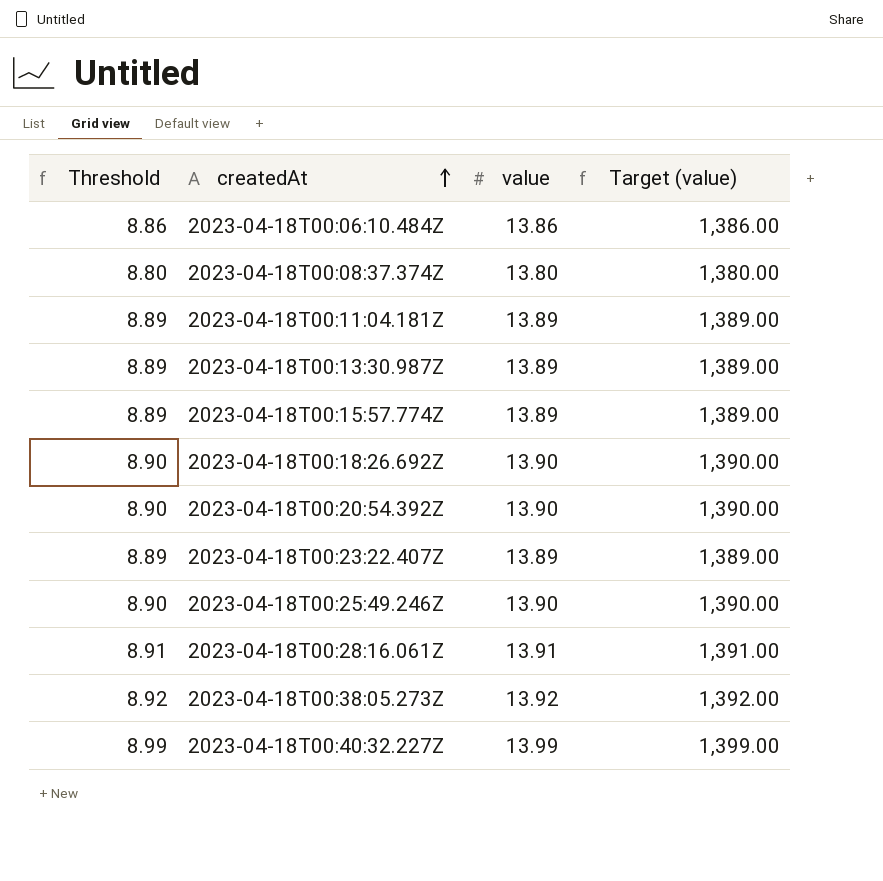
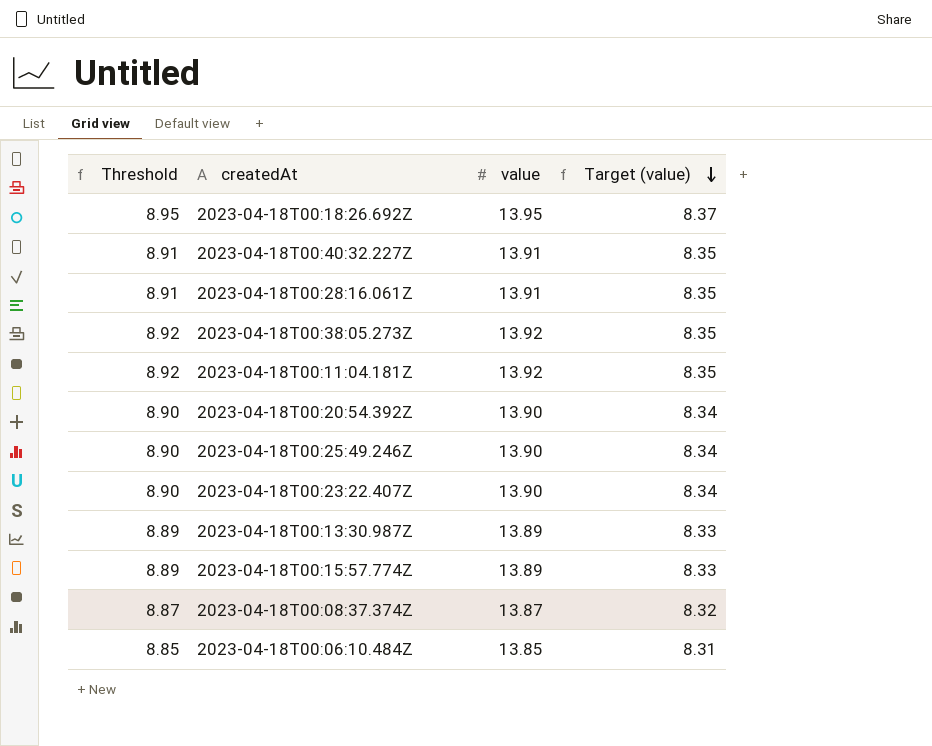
row order: createdAt ascending -> Target (value) descending
column Target (value) | formula: [value] * 100 -> [value] * 0.6
2023-04-18T00:18:26.692Z | Threshold: 8.90 -> 8.95
2023-04-18T00:18:26.692Z | value: 13.90 -> 13.95
2023-04-18T00:40:32.227Z | Threshold: 8.99 -> 8.91
2023-04-18T00:40:32.227Z | value: 13.99 -> 13.91
2023-04-18T00:11:04.181Z | Threshold: 8.89 -> 8.92
2023-04-18T00:11:04.181Z | value: 13.89 -> 13.92
2023-04-18T00:23:22.407Z | Threshold: 8.89 -> 8.90
2023-04-18T00:23:22.407Z | value: 13.89 -> 13.90
2023-04-18T00:08:37.374Z | Threshold: 8.80 -> 8.87
2023-04-18T00:08:37.374Z | value: 13.80 -> 13.87
2023-04-18T00:06:10.484Z | Threshold: 8.86 -> 8.85
2023-04-18T00:06:10.484Z | value: 13.86 -> 13.85

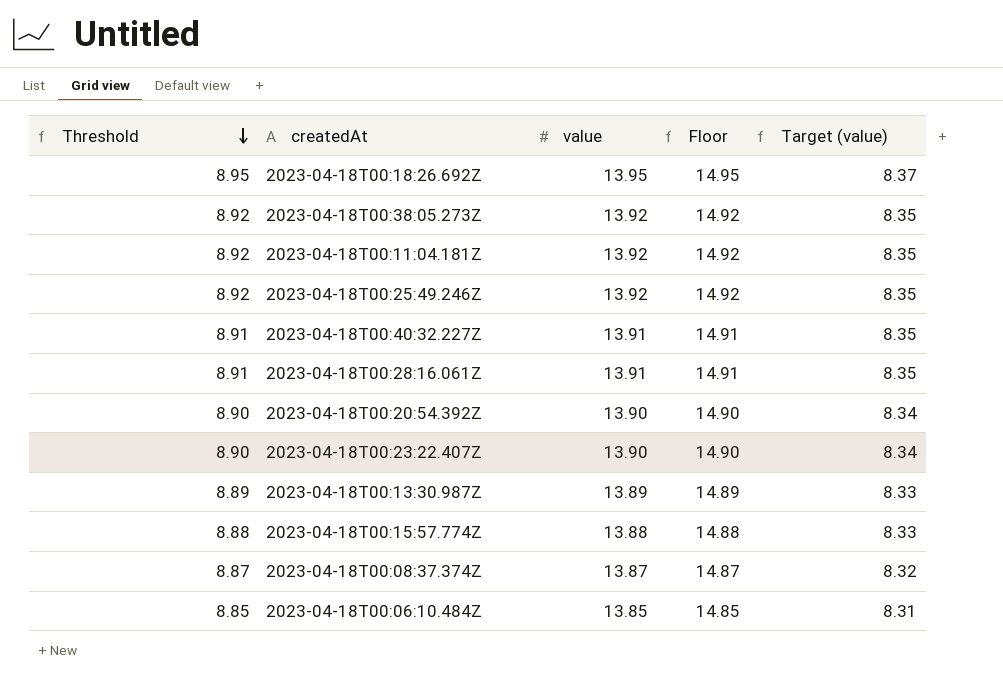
row order: Target (value) descending -> Threshold descending
column Floor | formula: none -> [value] + 1
2023-04-18T00:25:49.246Z | Threshold: 8.90 -> 8.92
2023-04-18T00:25:49.246Z | value: 13.90 -> 13.92
2023-04-18T00:25:49.246Z | Target (value): 8.34 -> 8.35
2023-04-18T00:15:57.774Z | Threshold: 8.89 -> 8.88
2023-04-18T00:15:57.774Z | value: 13.89 -> 13.88

